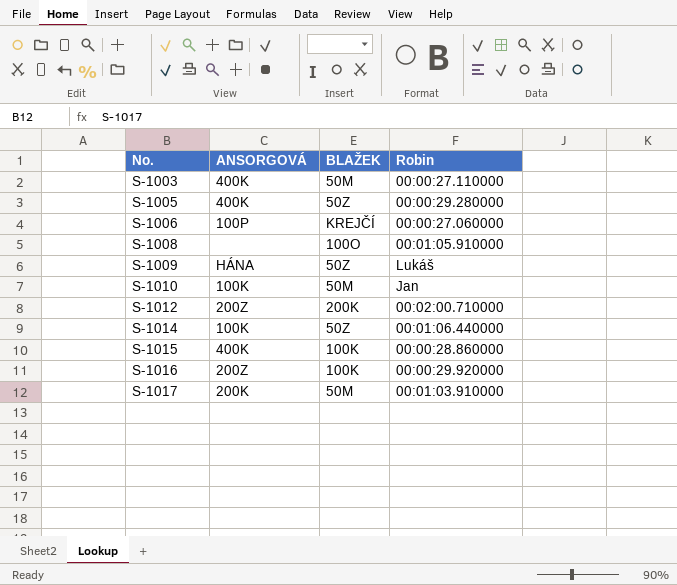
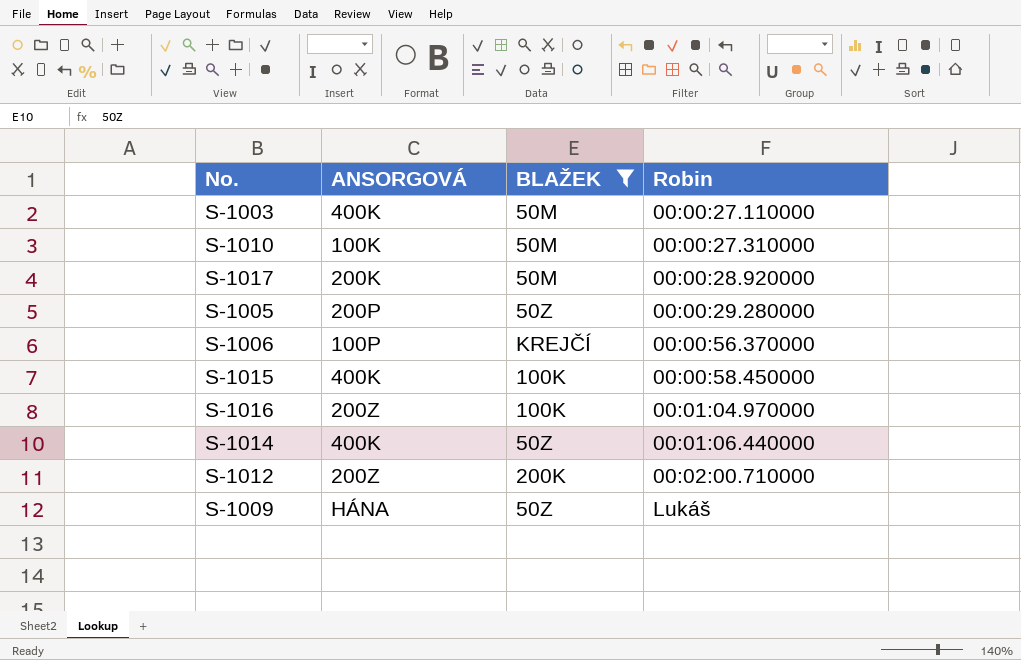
filter: none -> BLAŽEK != 100O
row order: No. ascending -> Robin ascending
S-1010 | Robin: Jan -> 00:00:27.310000
S-1017 | Robin: 00:01:03.910000 -> 00:00:28.920000
S-1005 | ANSORGOVÁ: 400K -> 200P
S-1006 | Robin: 00:00:27.060000 -> 00:00:56.370000
S-1015 | Robin: 00:00:28.860000 -> 00:00:58.450000
S-1016 | Robin: 00:00:29.920000 -> 00:01:04.970000
S-1014 | ANSORGOVÁ: 100K -> 400K

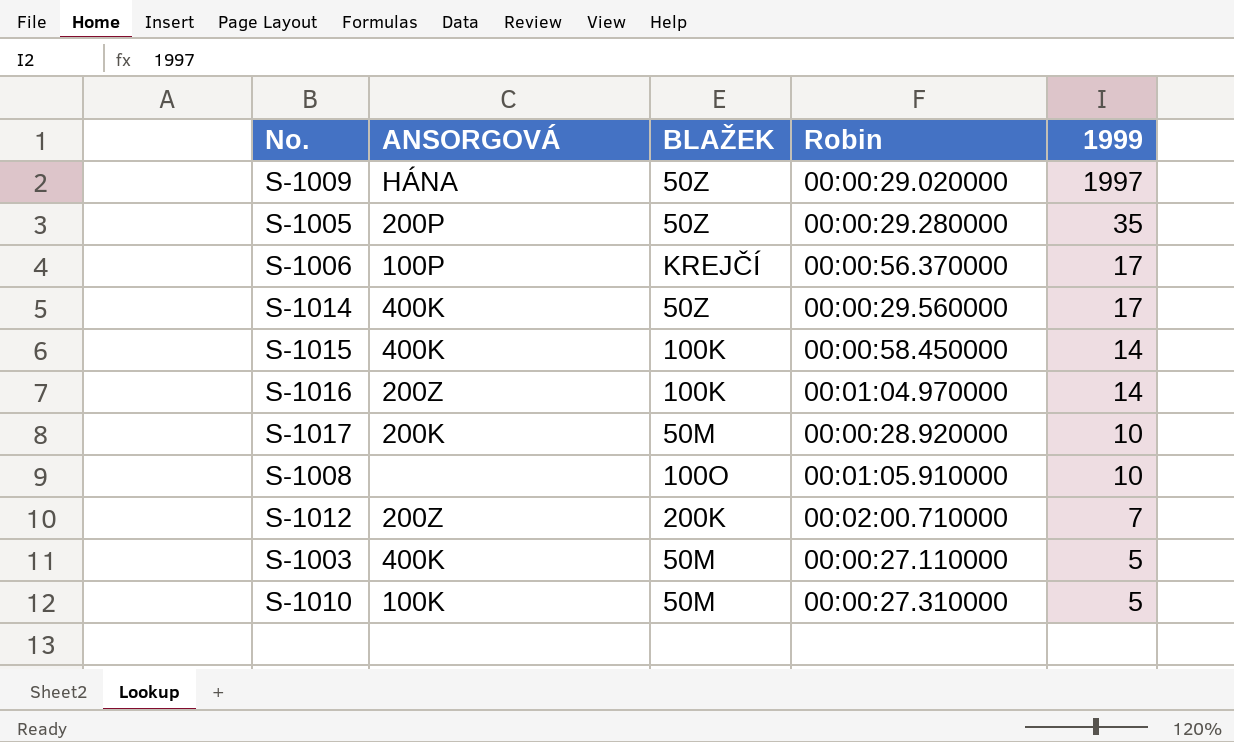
filter: BLAŽEK != 100O -> none
row order: Robin ascending -> 1999 descending
column 1999 | position: none -> 5
S-1009 | Robin: Lukáš -> 00:00:29.020000
S-1014 | Robin: 00:01:06.440000 -> 00:00:29.560000

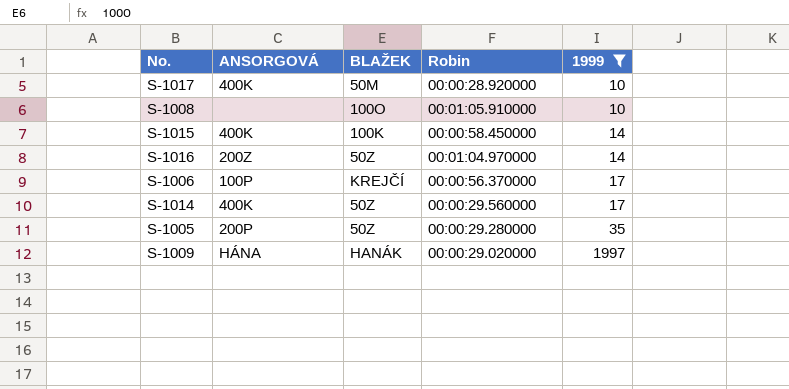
filter: none -> 1999 >= 10
row order: 1999 descending -> 1999 ascending
S-1017 | ANSORGOVÁ: 200K -> 400K
S-1016 | BLAŽEK: 100K -> 50Z
S-1009 | BLAŽEK: 50Z -> HANÁK

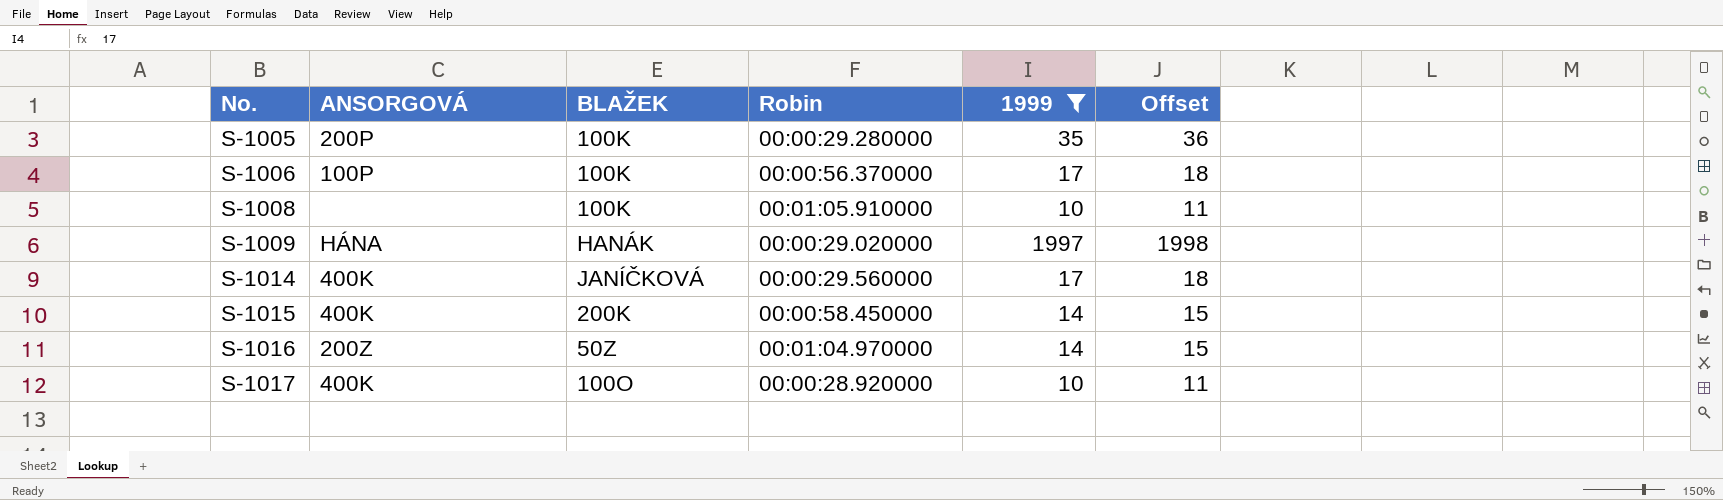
row order: 1999 ascending -> No. ascending
column Offset | formula: none -> [1999] + 1
S-1005 | BLAŽEK: 50Z -> 100K
S-1006 | BLAŽEK: KREJČÍ -> 100K
S-1008 | BLAŽEK: 100O -> 100K
S-1014 | BLAŽEK: 50Z -> JANÍČKOVÁ
S-1015 | BLAŽEK: 100K -> 200K
S-1017 | BLAŽEK: 50M -> 100O

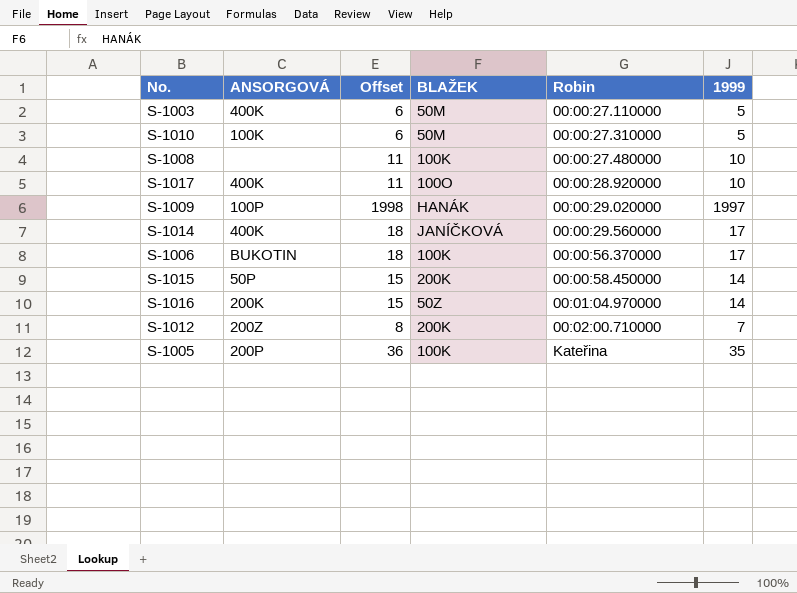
filter: 1999 >= 10 -> none
row order: No. ascending -> Robin ascending
column Offset | position: 6 -> 3
S-1008 | Robin: 00:01:05.910000 -> 00:00:27.480000
S-1009 | ANSORGOVÁ: HÁNA -> 100P
S-1006 | ANSORGOVÁ: 100P -> BUKOTIN
S-1015 | ANSORGOVÁ: 400K -> 50P
S-1016 | ANSORGOVÁ: 200Z -> 200K
S-1005 | Robin: 00:00:29.280000 -> Kateřina

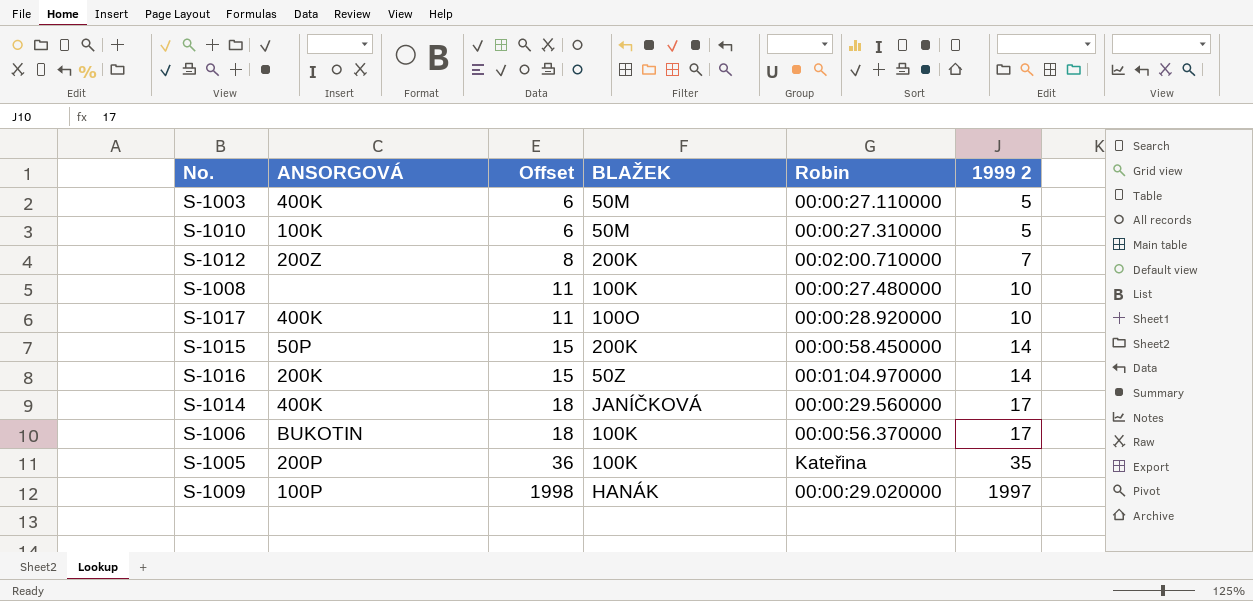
row order: Robin ascending -> Offset ascending
column name: 1999 -> 1999 2

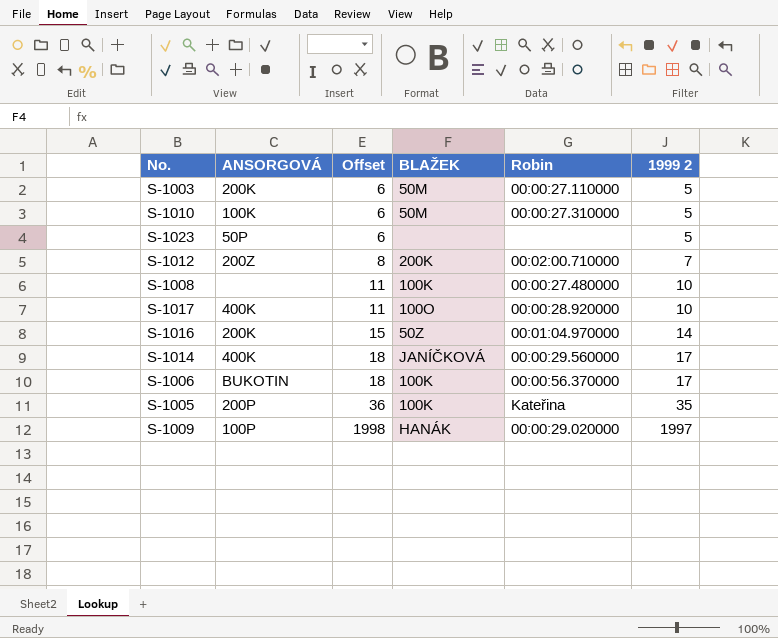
row S-1015: 50P | 15 | 200K | 00:00:58.450000 | 14 -> none
S-1003 | ANSORGOVÁ: 400K -> 200K
row S-1023: none -> 50P | 6 | none | none | 5

